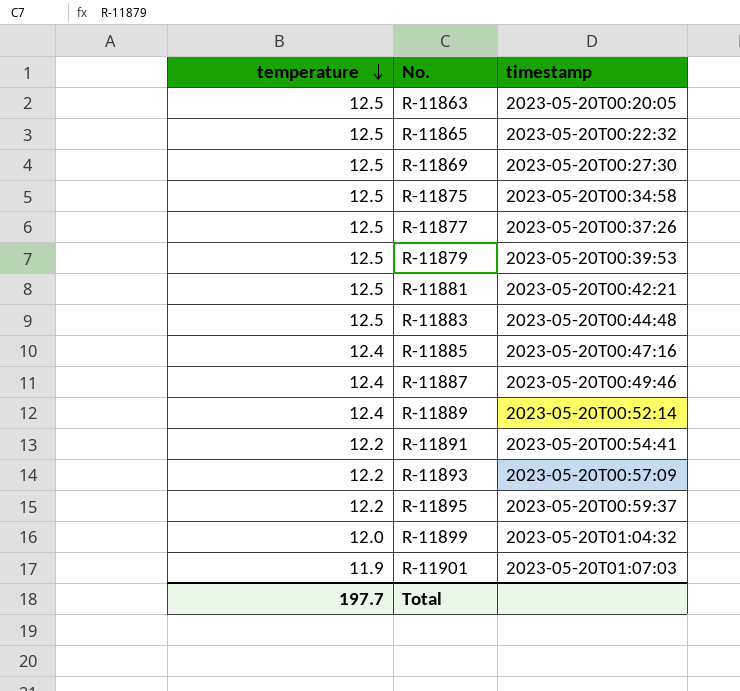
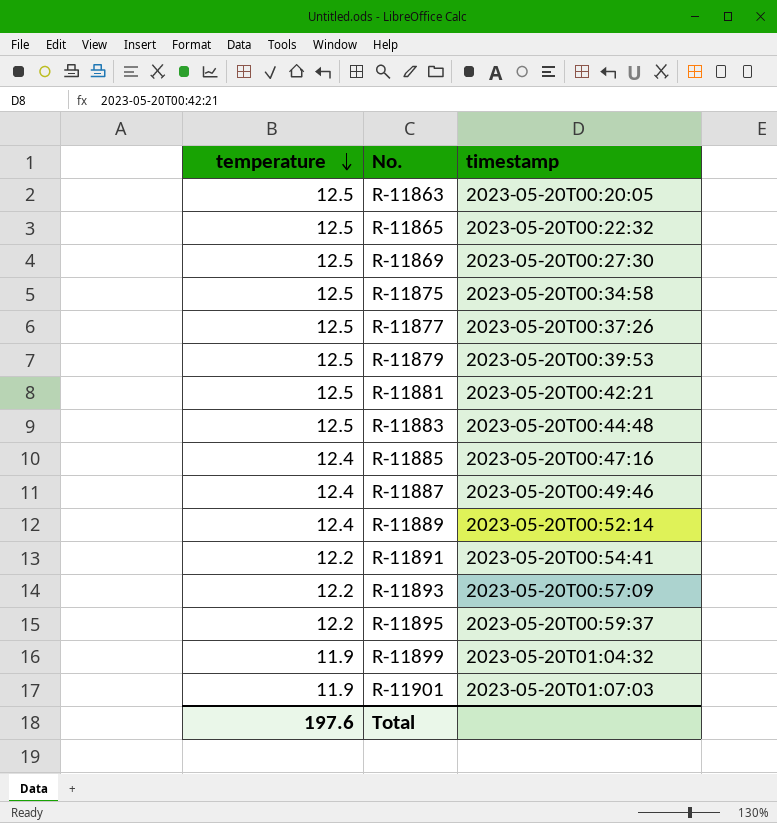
R-11899 | temperature: 12.0 -> 11.9
Total | temperature: 197.7 -> 197.6

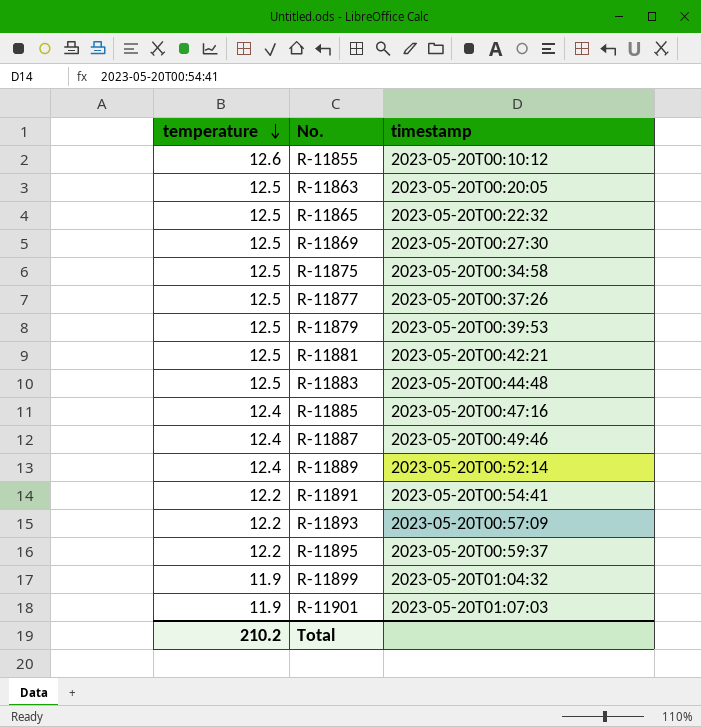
row R-11855: none -> 12.6 | 2023-05-20T00:10:12
Total | temperature: 197.6 -> 210.2

